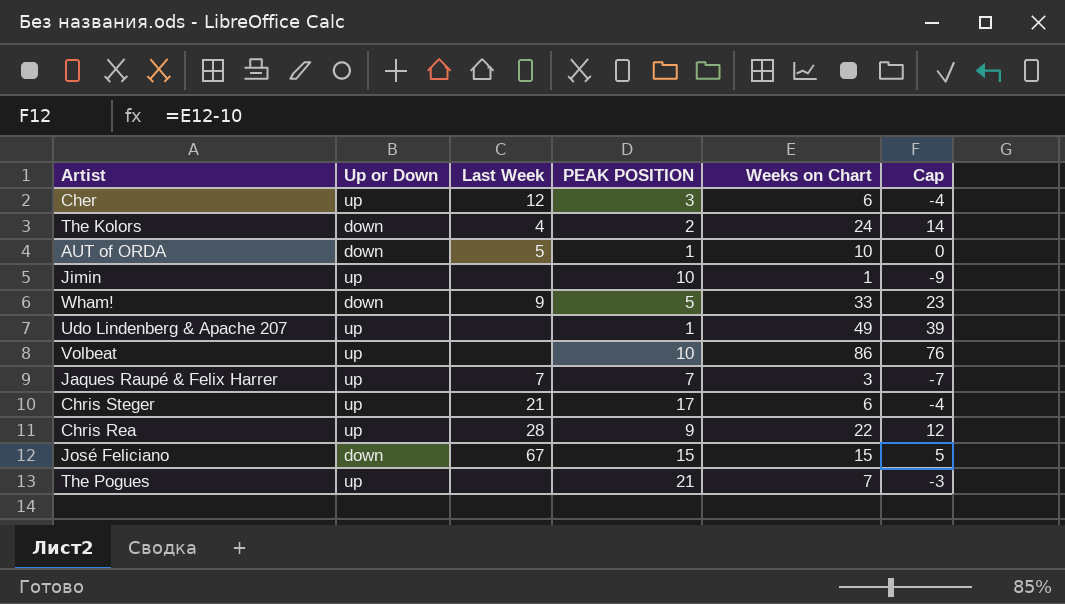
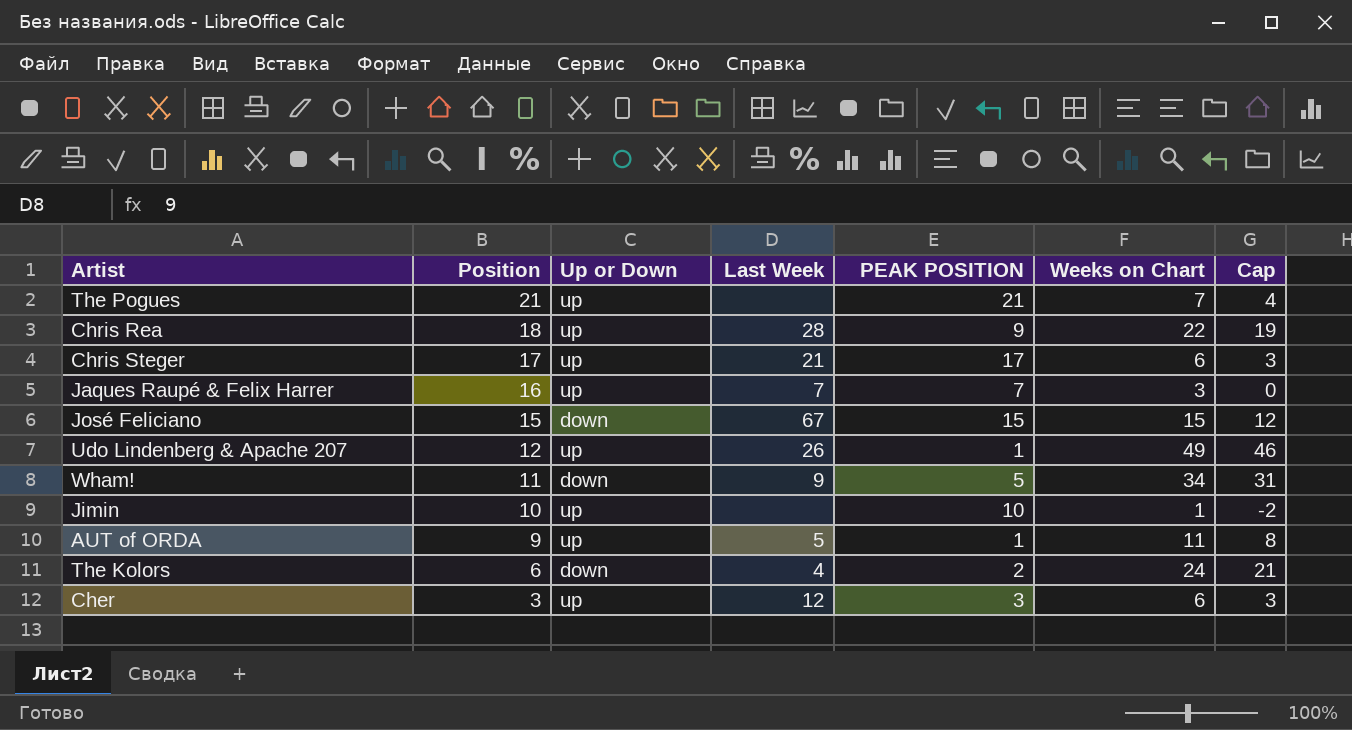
row order: none -> Position descending
column Position | position: none -> 2
column Cap | formula: [Weeks on Chart] - 10 -> [Weeks on Chart] - 3
row Volbeat: up | none | 10 | 86 | 76 -> none
Udo Lindenberg & Apache 207 | Last Week: none -> 26
Wham! | Weeks on Chart: 33 -> 34
AUT of ORDA | Up or Down: down -> up
AUT of ORDA | Weeks on Chart: 10 -> 11

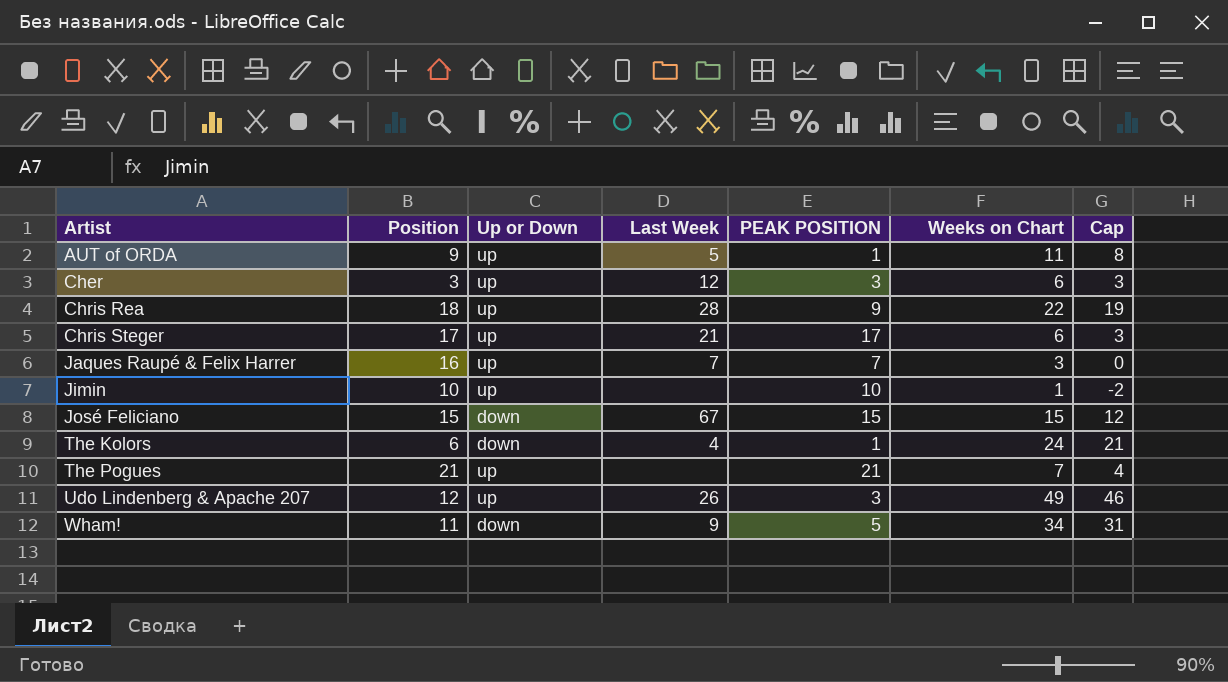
row order: Position descending -> Artist ascending
The Kolors | PEAK POSITION: 2 -> 1
Udo Lindenberg & Apache 207 | PEAK POSITION: 1 -> 3

